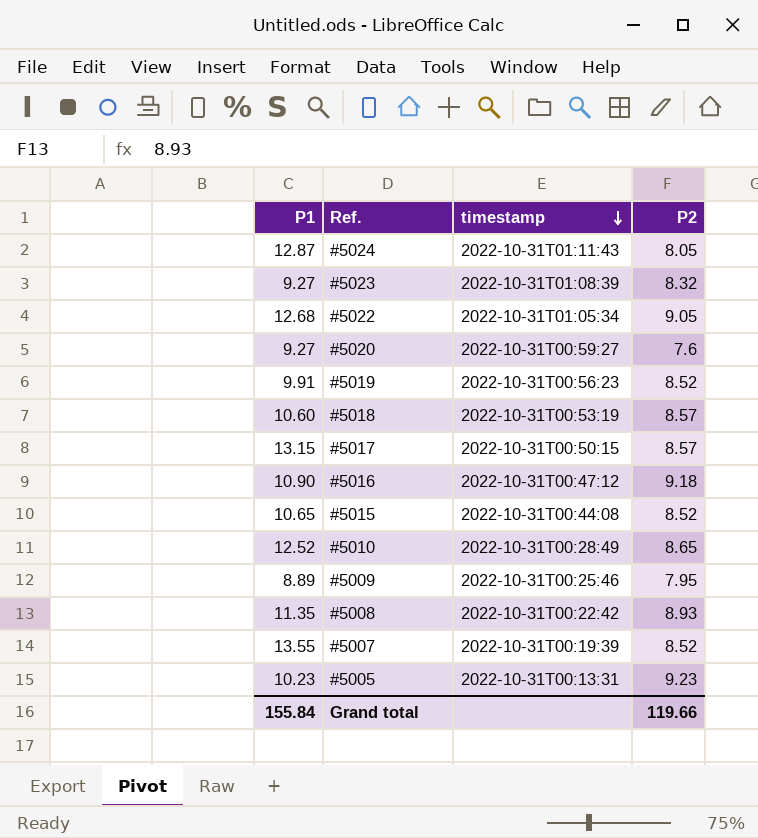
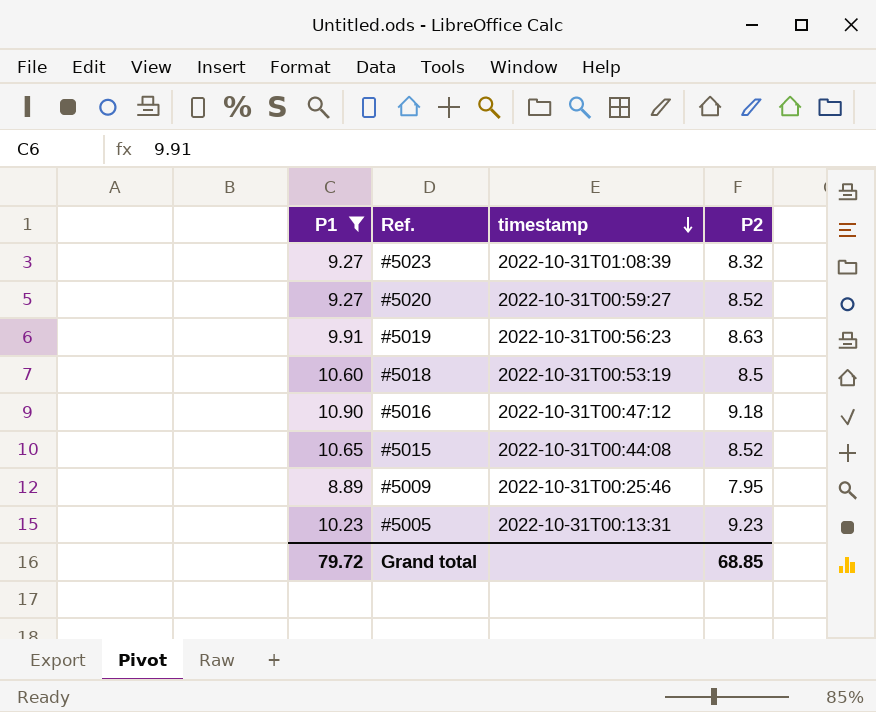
filter: none -> P1 <= 10.90
#5020 | P2: 7.6 -> 8.52
#5019 | P2: 8.52 -> 8.63
#5018 | P2: 8.57 -> 8.5
Grand total | P1: 155.84 -> 79.72
Grand total | P2: 119.66 -> 68.85

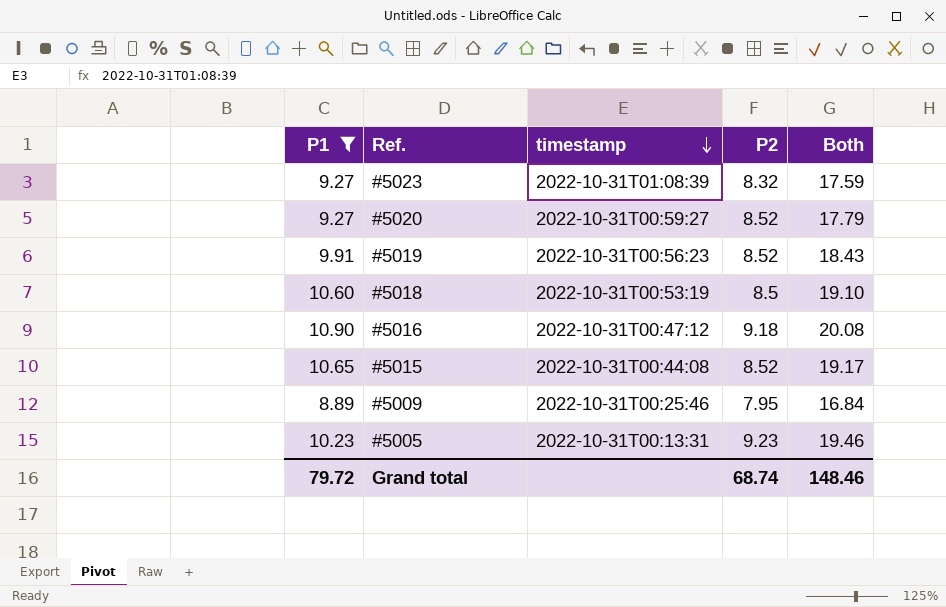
column Both | formula: none -> [P1] + [P2]
#5019 | P2: 8.63 -> 8.52
Grand total | P2: 68.85 -> 68.74

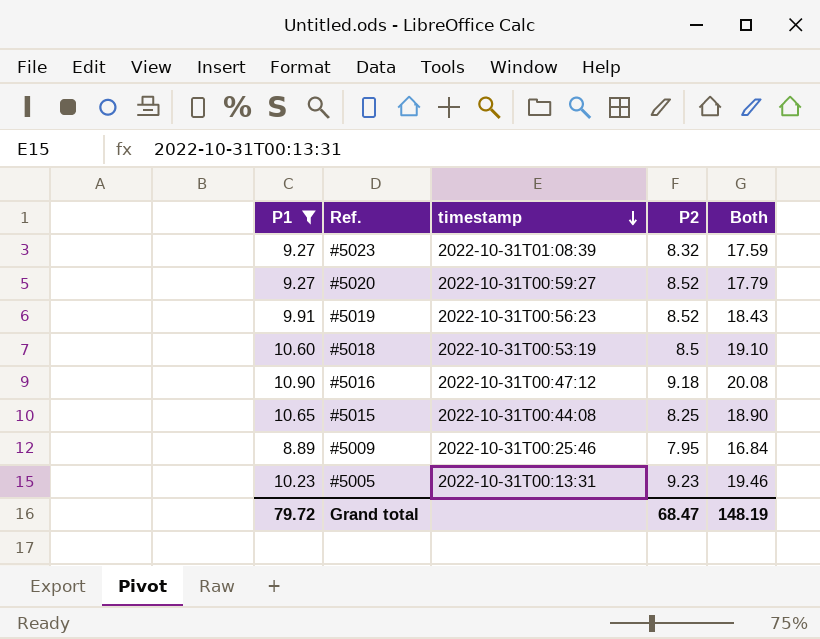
#5015 | P2: 8.52 -> 8.25
#5015 | Both: 19.17 -> 18.90
Grand total | P2: 68.74 -> 68.47
Grand total | Both: 148.46 -> 148.19

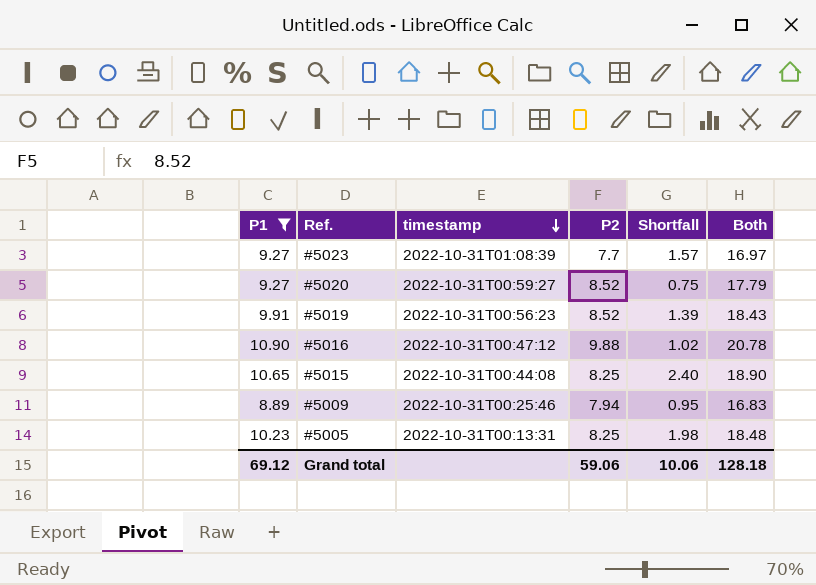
column Shortfall | formula: none -> [P1] - [P2]
row #5018: 10.60 | 2022-10-31T00:53:19 | 8.5 | 19.10 -> none
#5023 | P2: 8.32 -> 7.7
#5023 | Both: 17.59 -> 16.97
#5016 | P2: 9.18 -> 9.88
#5016 | Both: 20.08 -> 20.78
#5009 | P2: 7.95 -> 7.94
#5009 | Both: 16.84 -> 16.83
#5005 | P2: 9.23 -> 8.25
#5005 | Both: 19.46 -> 18.48
Grand total | P1: 79.72 -> 69.12
Grand total | P2: 68.47 -> 59.06
Grand total | Both: 148.19 -> 128.18

